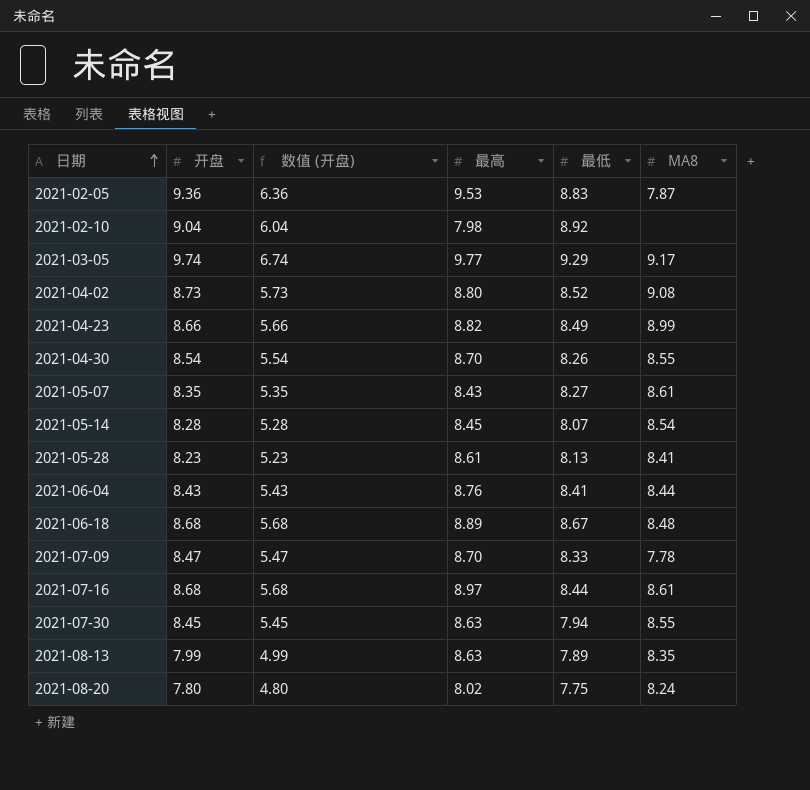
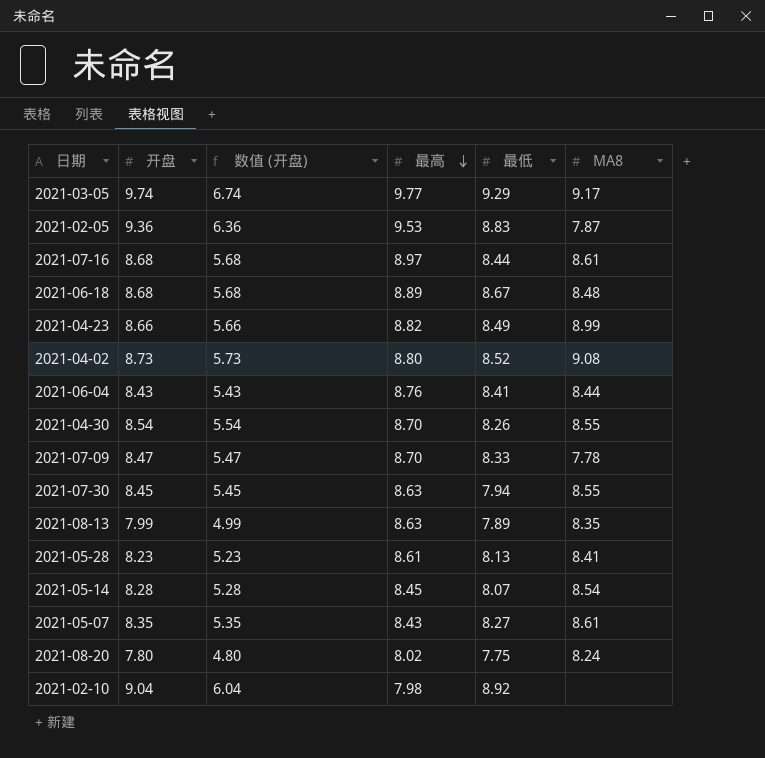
row order: 日期 ascending -> 最高 descending

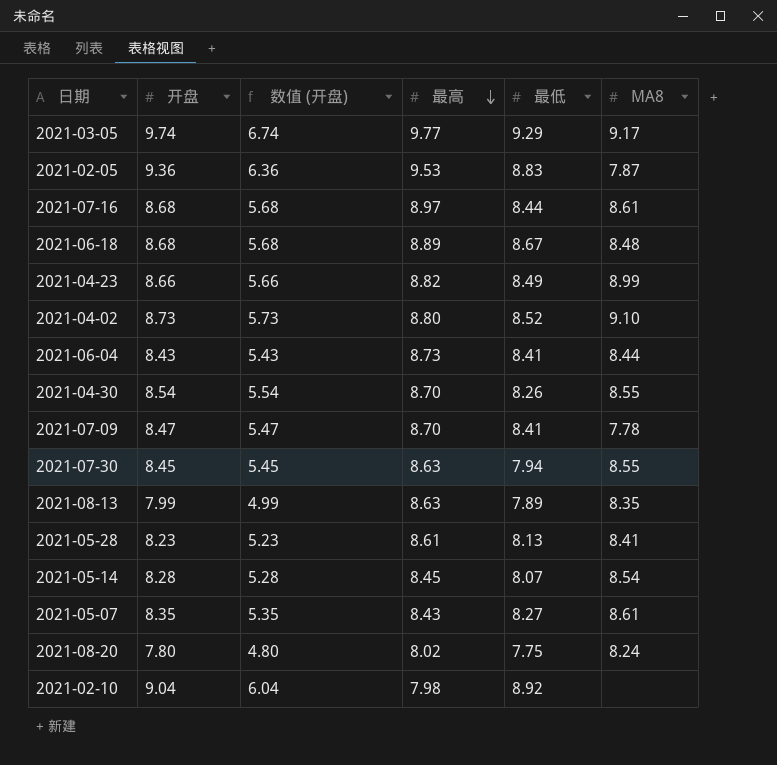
2021-04-02 | MA8: 9.08 -> 9.10
2021-06-04 | 最高: 8.76 -> 8.73
2021-07-09 | 最低: 8.33 -> 8.41

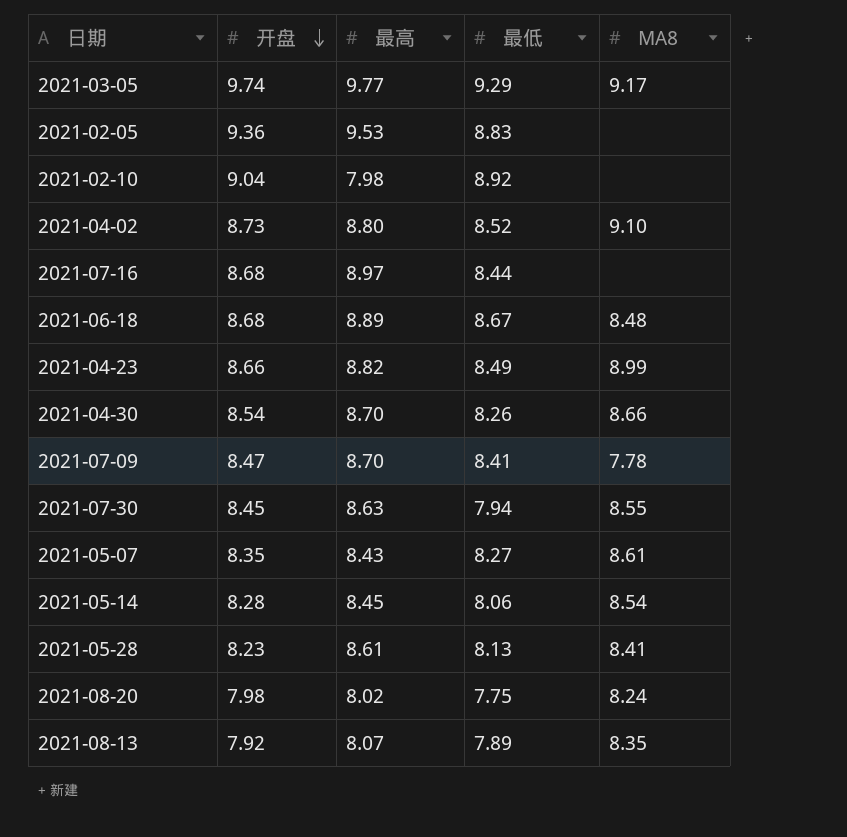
row order: 最高 descending -> 开盘 descending
column 数值 (开盘) | formula: [开盘] - 3 -> none
row 2021-06-04: 8.43 | 5.43 | 8.73 | 8.41 | 8.44 -> none
2021-02-05 | MA8: 7.87 -> none
2021-07-16 | MA8: 8.61 -> none
2021-04-30 | MA8: 8.55 -> 8.66
2021-05-14 | 最低: 8.07 -> 8.06
2021-08-20 | 开盘: 7.80 -> 7.98
2021-08-13 | 开盘: 7.99 -> 7.92
2021-08-13 | 最高: 8.63 -> 8.07

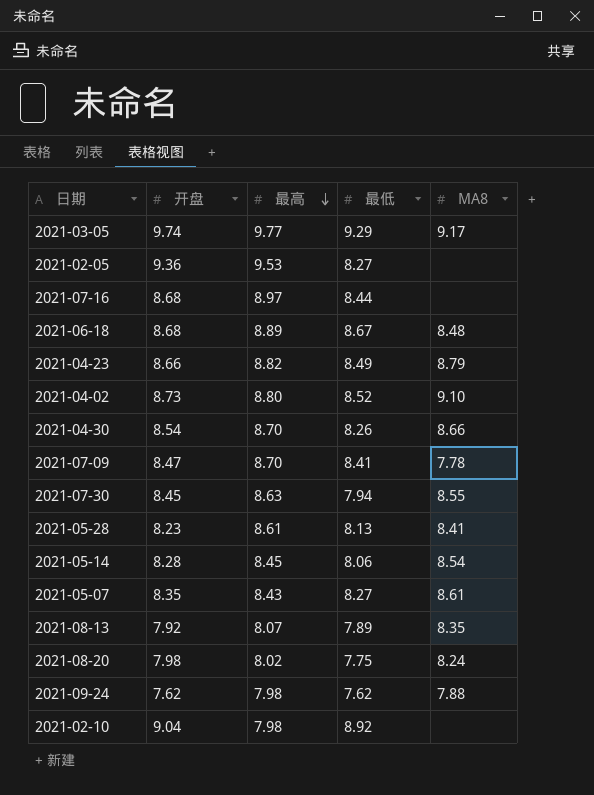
row order: 开盘 descending -> 最高 descending
2021-02-05 | 最低: 8.83 -> 8.27
2021-04-23 | MA8: 8.99 -> 8.79
row 2021-09-24: none -> 7.62 | 7.98 | 7.62 | 7.88

